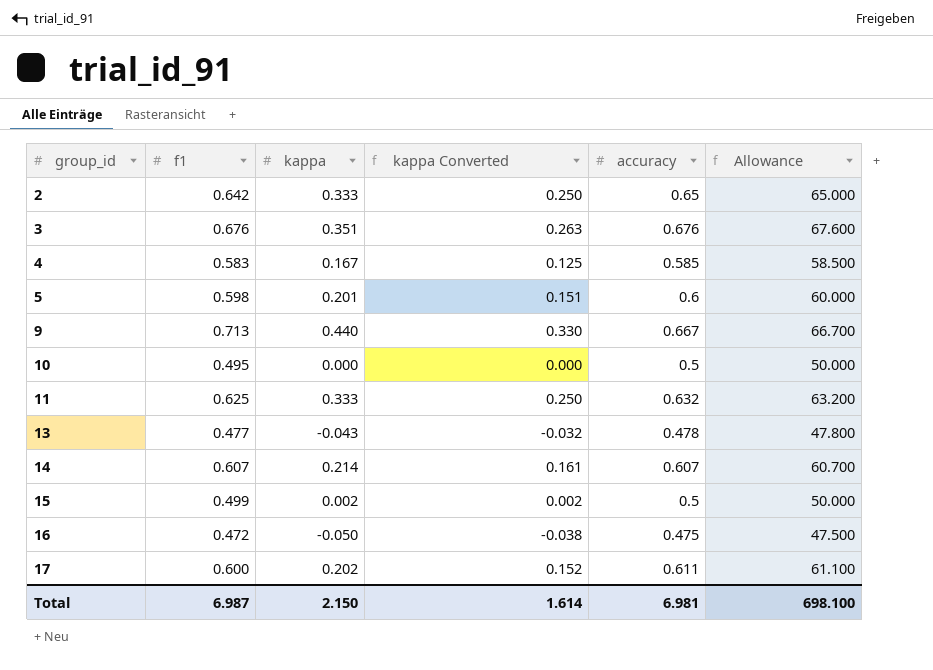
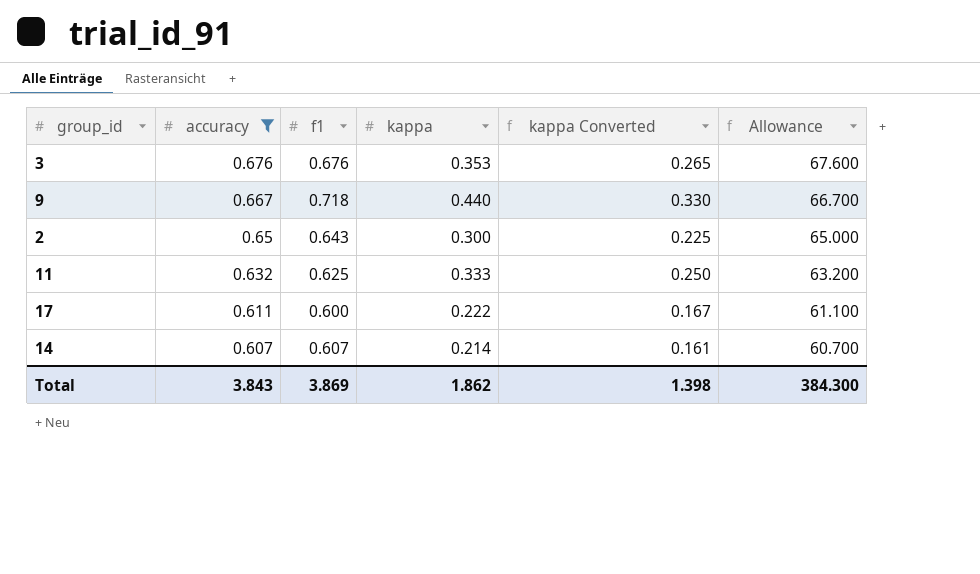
filter: none -> accuracy >= 0.607
row order: group_id ascending -> accuracy descending
column accuracy | position: 5 -> 2
3 | kappa: 0.351 -> 0.353
3 | kappa Converted: 0.263 -> 0.265
9 | f1: 0.713 -> 0.718
2 | f1: 0.642 -> 0.643
2 | kappa: 0.333 -> 0.300
2 | kappa Converted: 0.250 -> 0.225
17 | kappa: 0.202 -> 0.222
17 | kappa Converted: 0.152 -> 0.167
Total | accuracy: 6.981 -> 3.843
Total | f1: 6.987 -> 3.869
Total | kappa: 2.150 -> 1.862
Total | kappa Converted: 1.614 -> 1.398
Total | Allowance: 698.100 -> 384.300

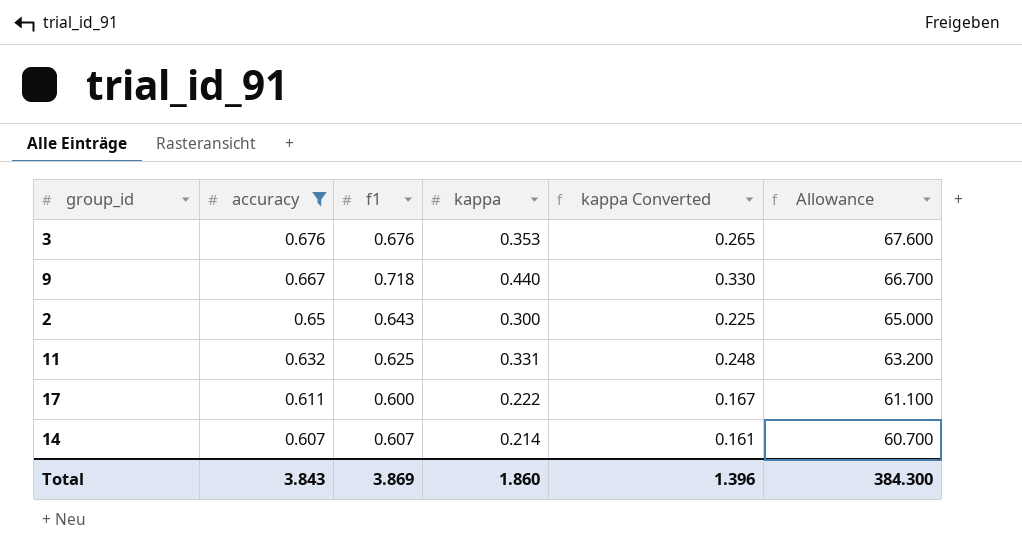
11 | kappa: 0.333 -> 0.331
11 | kappa Converted: 0.250 -> 0.248
Total | kappa: 1.862 -> 1.860
Total | kappa Converted: 1.398 -> 1.396

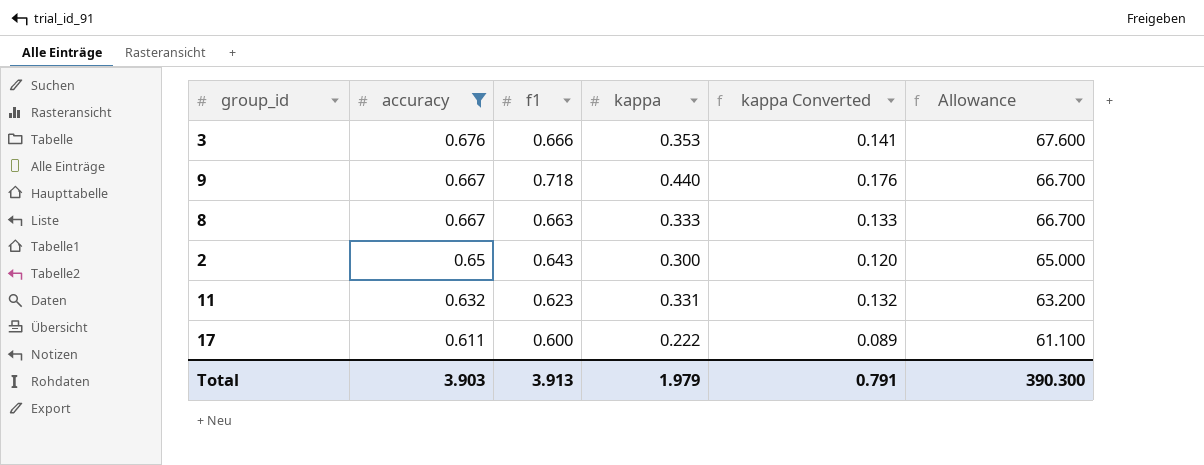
column kappa Converted | formula: [kappa] * 0.75 -> [kappa] * 0.4
row 14: 0.607 | 0.607 | 0.214 | 0.161 | 60.700 -> none
3 | f1: 0.676 -> 0.666
row 8: none -> 0.667 | 0.663 | 0.333 | 0.133 | 66.700
11 | f1: 0.625 -> 0.623
Total | accuracy: 3.843 -> 3.903
Total | f1: 3.869 -> 3.913
Total | kappa: 1.860 -> 1.979
Total | kappa Converted: 1.396 -> 0.791
Total | Allowance: 384.300 -> 390.300

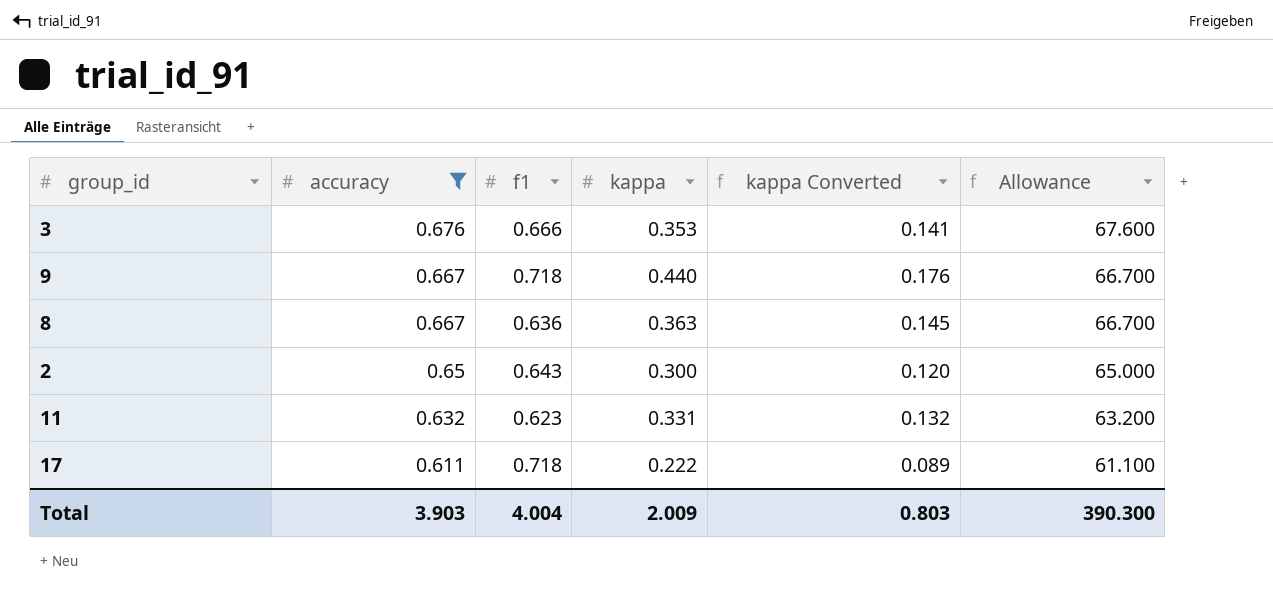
8 | f1: 0.663 -> 0.636
8 | kappa: 0.333 -> 0.363
8 | kappa Converted: 0.133 -> 0.145
17 | f1: 0.600 -> 0.718
Total | f1: 3.913 -> 4.004
Total | kappa: 1.979 -> 2.009
Total | kappa Converted: 0.791 -> 0.803

